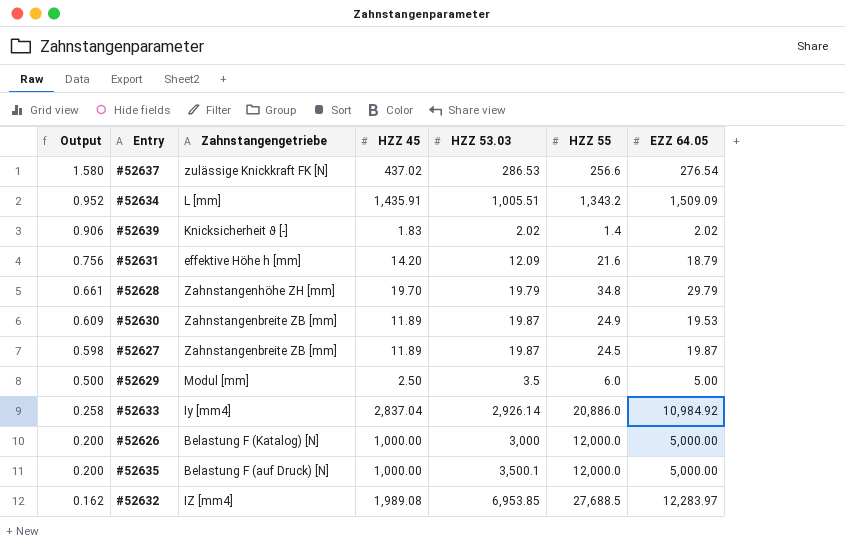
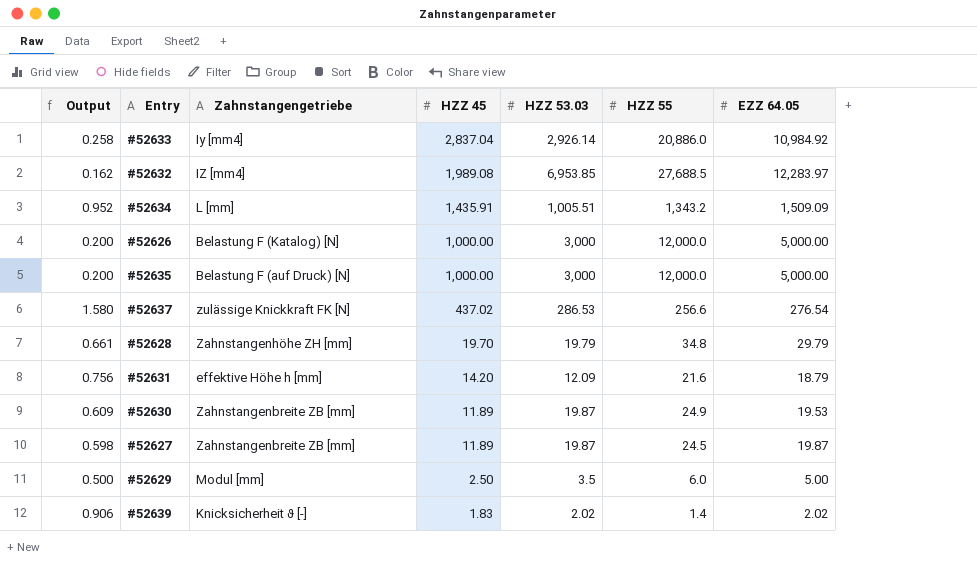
row order: Output descending -> HZZ 45 descending
#52635 | HZZ 53.03: 3,500.1 -> 3,000

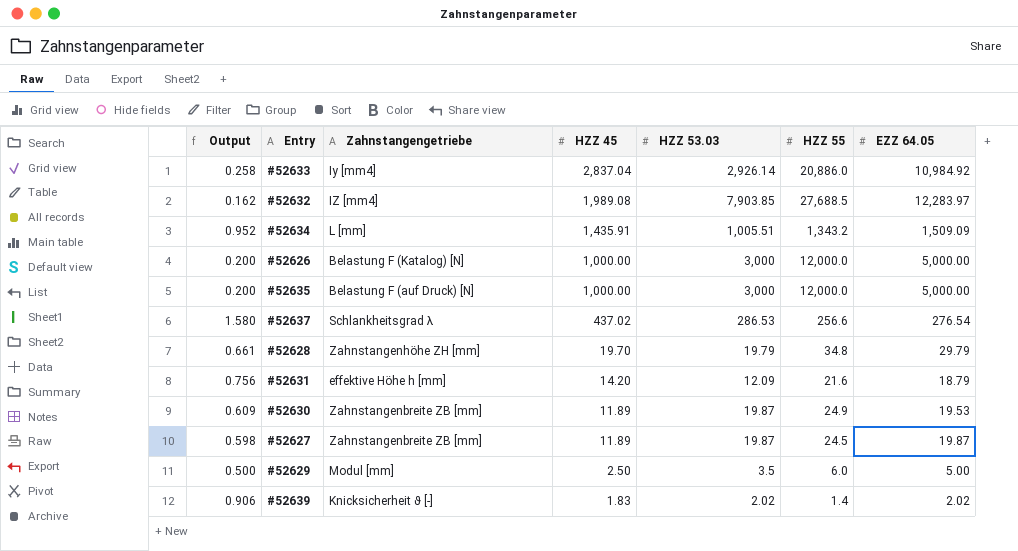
#52632 | HZZ 53.03: 6,953.85 -> 7,903.85
#52637 | Zahnstangengetriebe: zulässige Knickkraft FK [N] -> Schlankheitsgrad λ

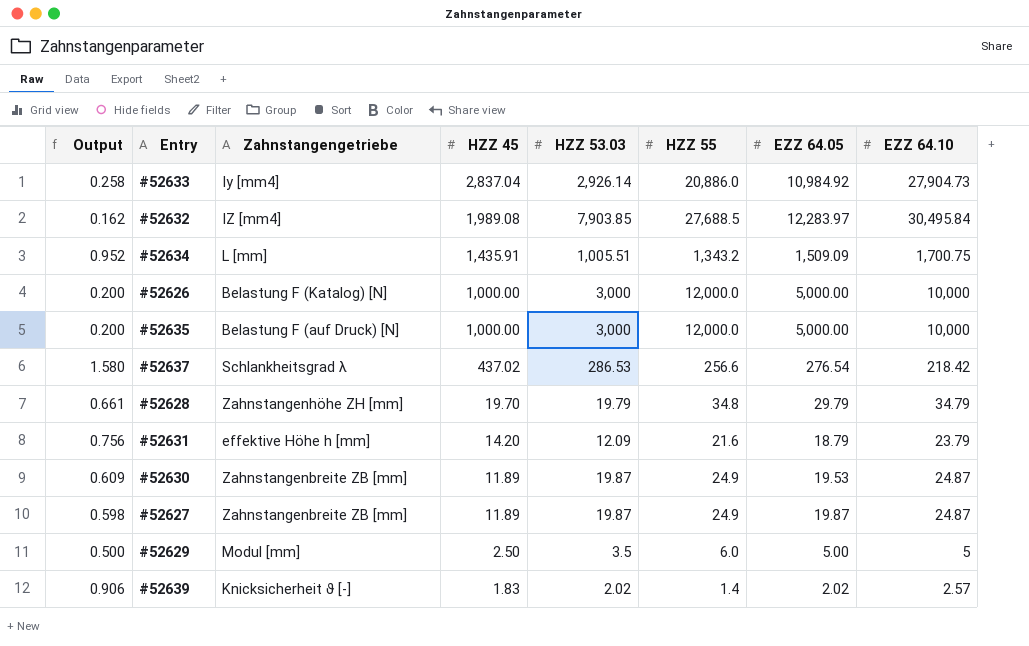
column EZZ 64.10 | position: none -> 8
#52627 | HZZ 55: 24.5 -> 24.9

